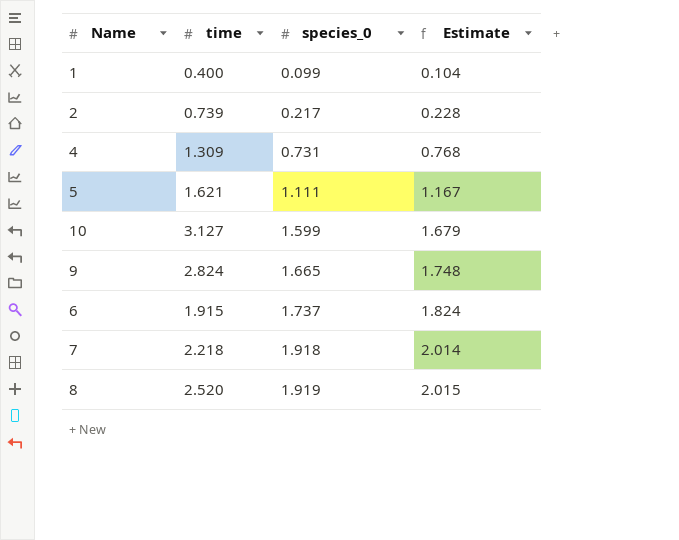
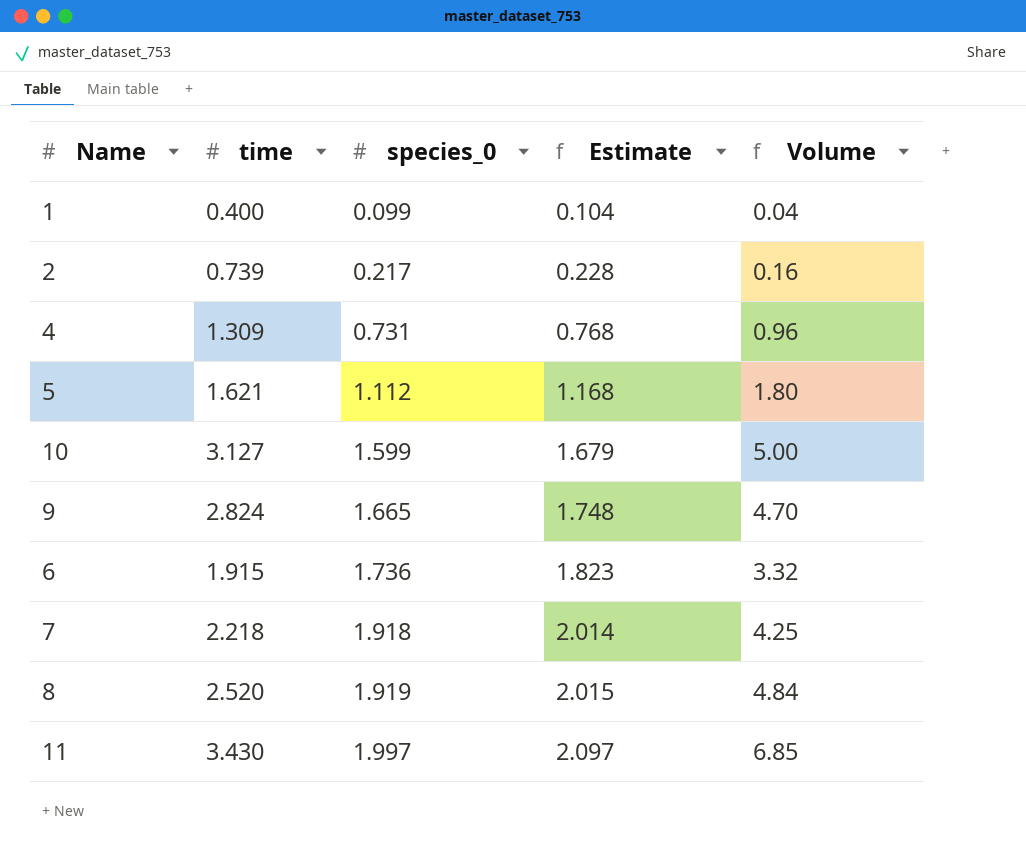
column Volume | formula: none -> [time] * [species_0]
5 | species_0: 1.111 -> 1.112
5 | Estimate: 1.167 -> 1.168
6 | species_0: 1.737 -> 1.736
6 | Estimate: 1.824 -> 1.823
row 11: none -> 3.430 | 1.997 | 2.097 | 6.85

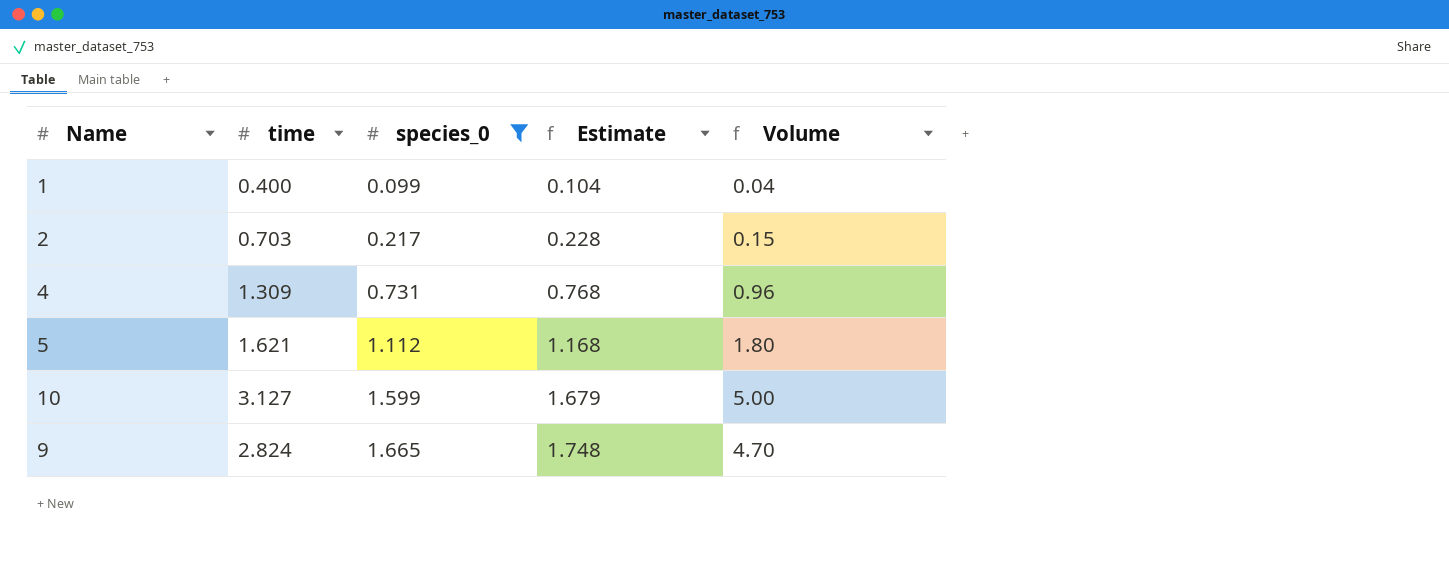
filter: none -> species_0 <= 1.665
2 | time: 0.739 -> 0.703
2 | Volume: 0.16 -> 0.15

